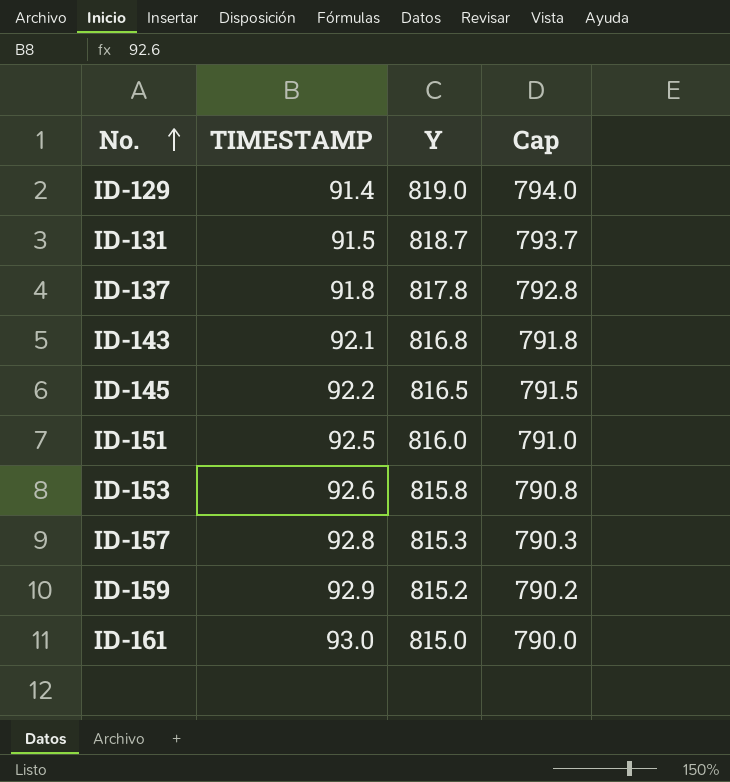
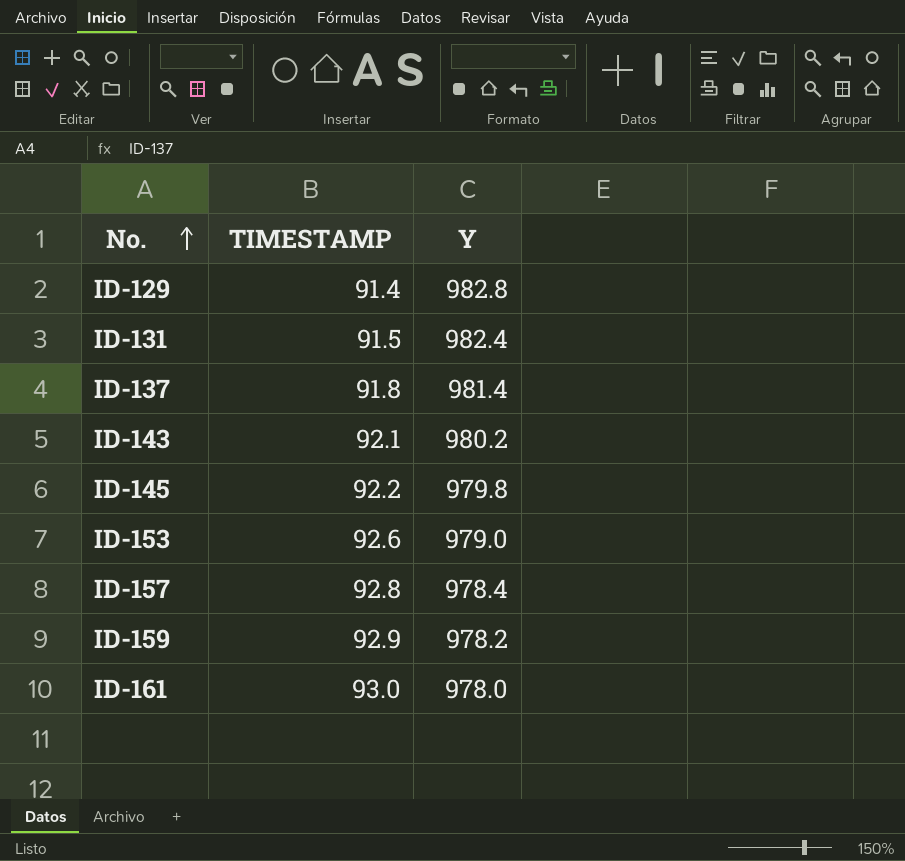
column Cap | formula: [Y] - 25 -> none
row ID-151: 92.5 | 816.0 | 791.0 -> none
ID-129 | Y: 819.0 -> 982.8
ID-131 | Y: 818.7 -> 982.4
ID-137 | Y: 817.8 -> 981.4
ID-143 | Y: 816.8 -> 980.2
ID-145 | Y: 816.5 -> 979.8
ID-153 | Y: 815.8 -> 979.0
ID-157 | Y: 815.3 -> 978.4
ID-159 | Y: 815.2 -> 978.2
ID-161 | Y: 815.0 -> 978.0

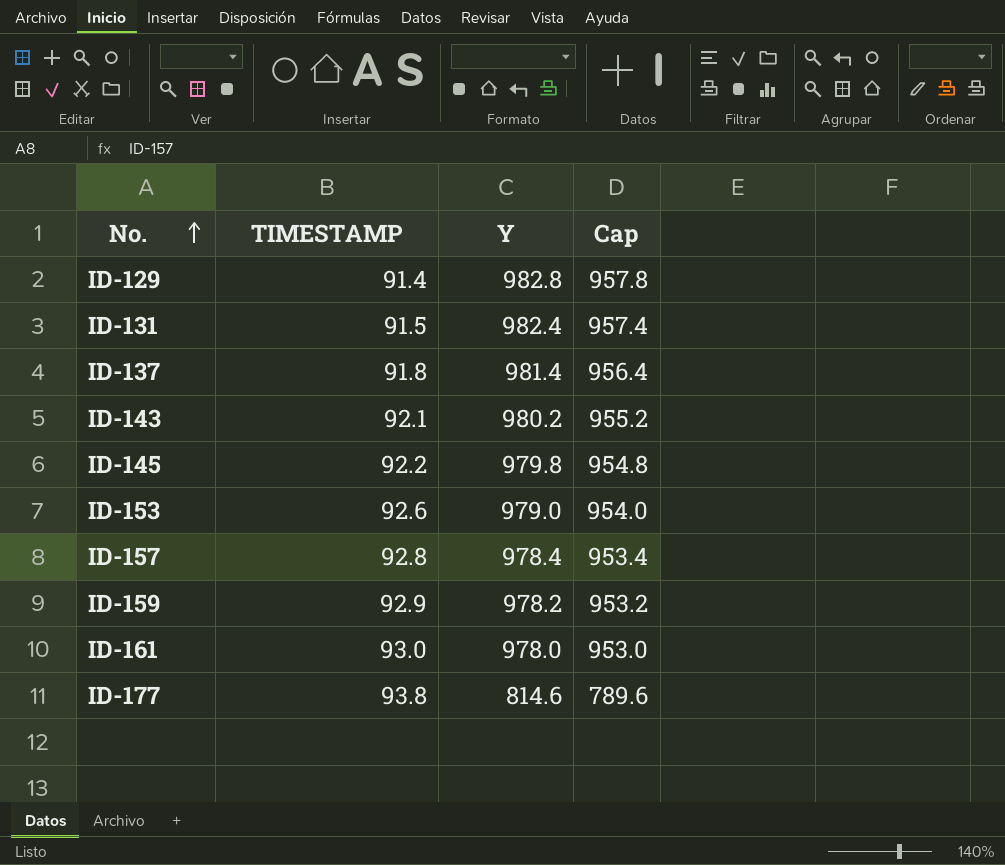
column Cap | formula: none -> [Y] - 25
row ID-177: none -> 93.8 | 814.6 | 789.6

